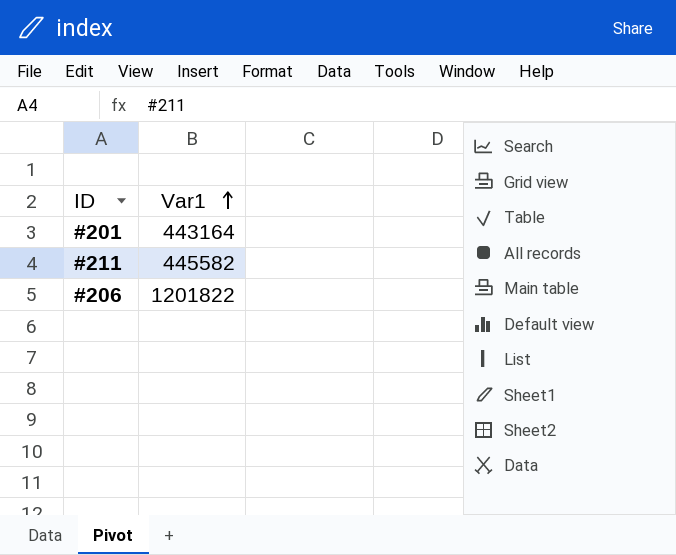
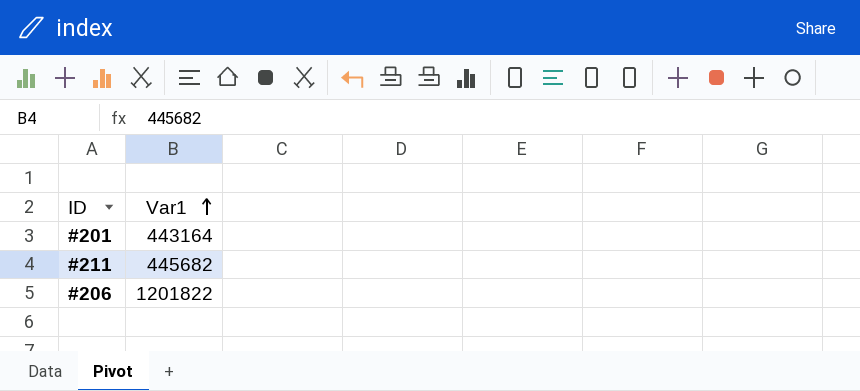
#211 | Var1: 445582 -> 445682

